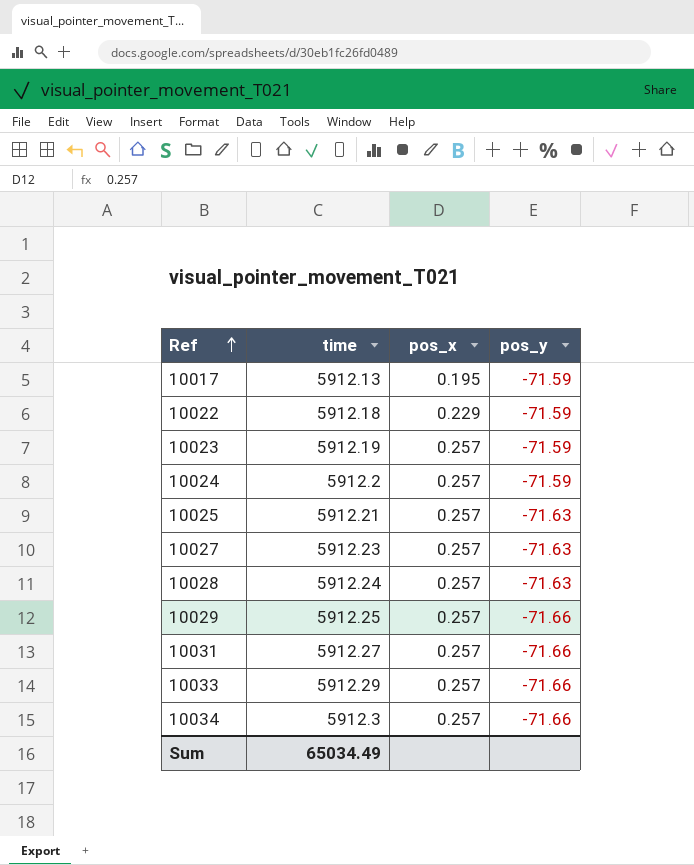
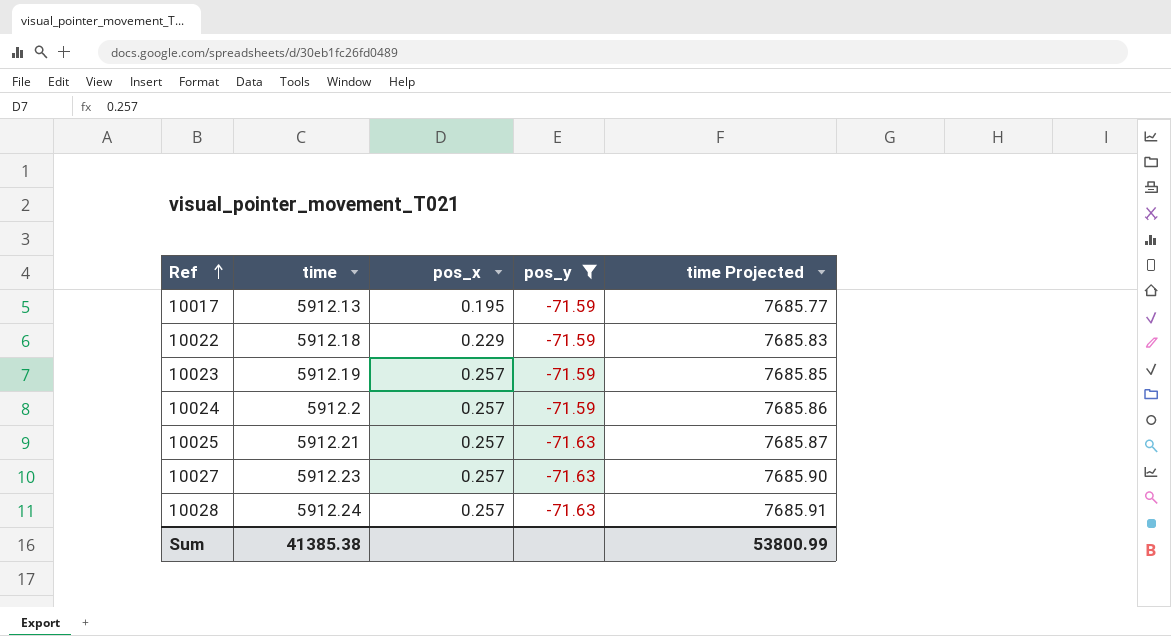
filter: none -> pos_y != -71.66
column time Projected | formula: none -> [time] * 1.3
Sum | time: 65034.49 -> 41385.38

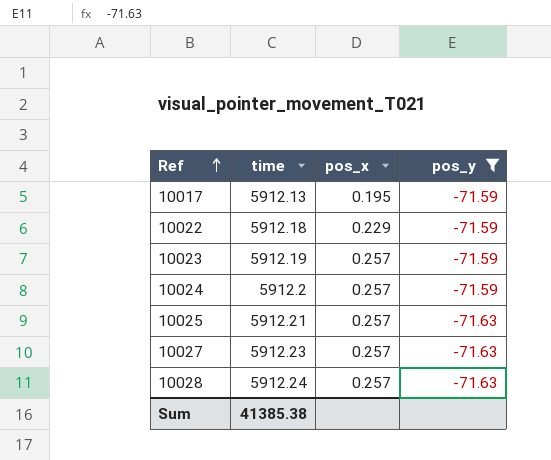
column time Projected | formula: [time] * 1.3 -> none

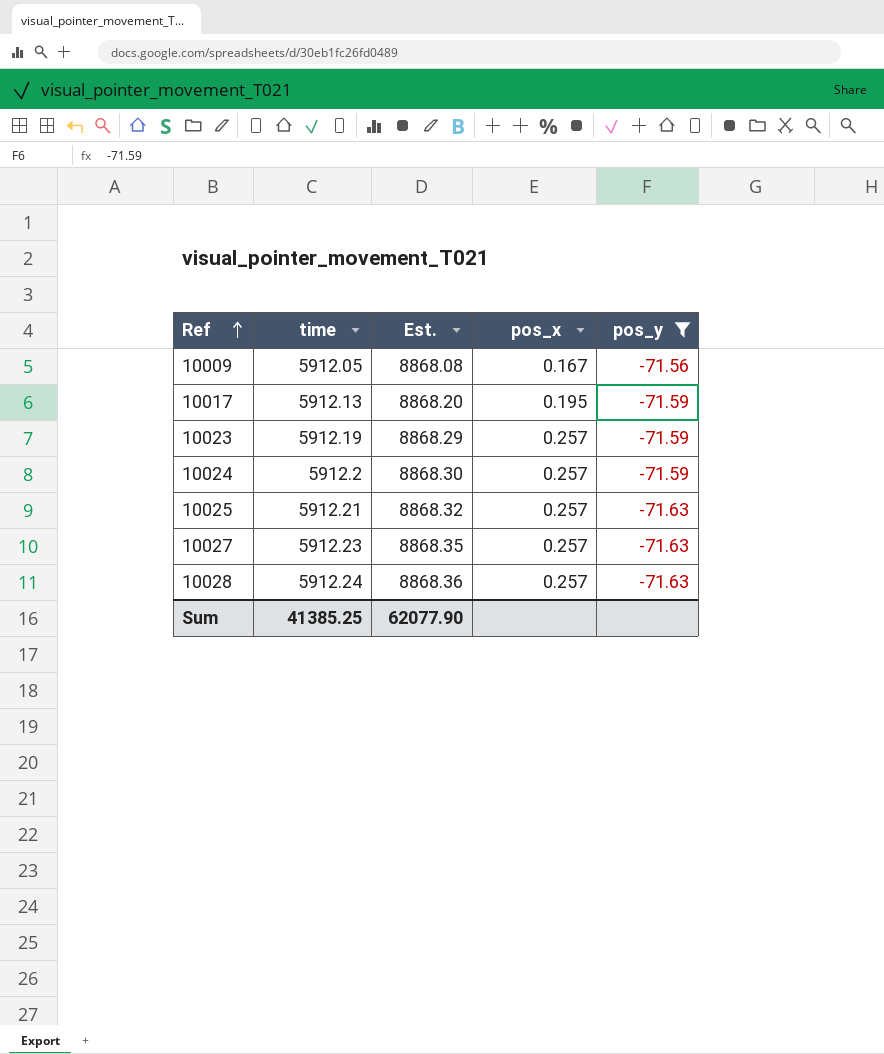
column Est. | formula: none -> [time] * 1.5
row 10022: 5912.18 | 0.229 | -71.59 -> none
row 10009: none -> 5912.05 | 8868.08 | 0.167 | -71.56
Sum | time: 41385.38 -> 41385.25

